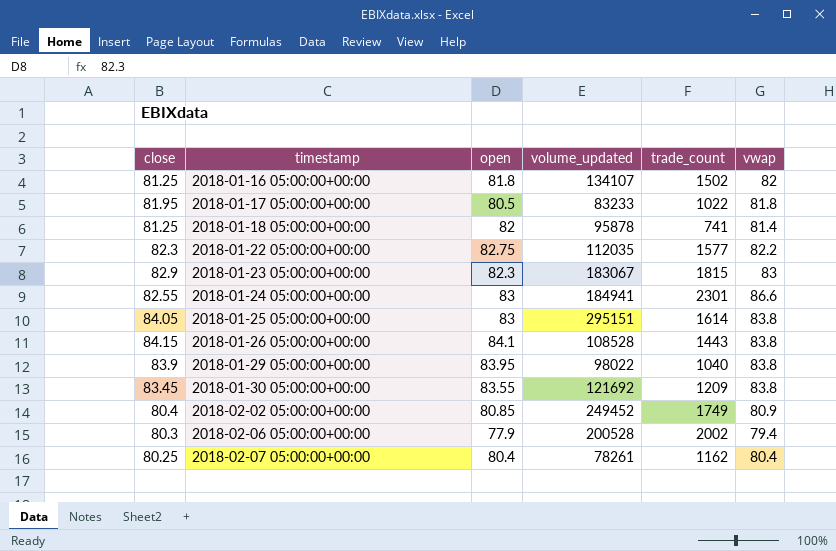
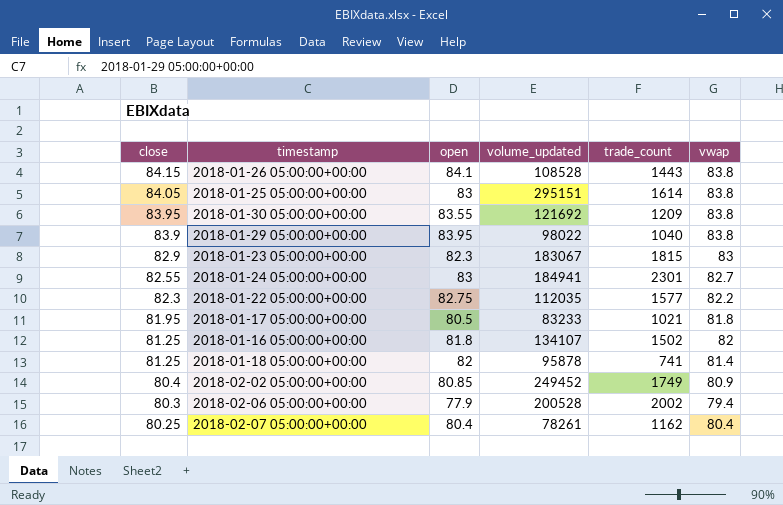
row order: timestamp ascending -> close descending
2018-01-30 05:00:00+00:00 | close: 83.45 -> 83.95
2018-01-24 05:00:00+00:00 | vwap: 86.6 -> 82.7
2018-01-17 05:00:00+00:00 | trade_count: 1022 -> 1021

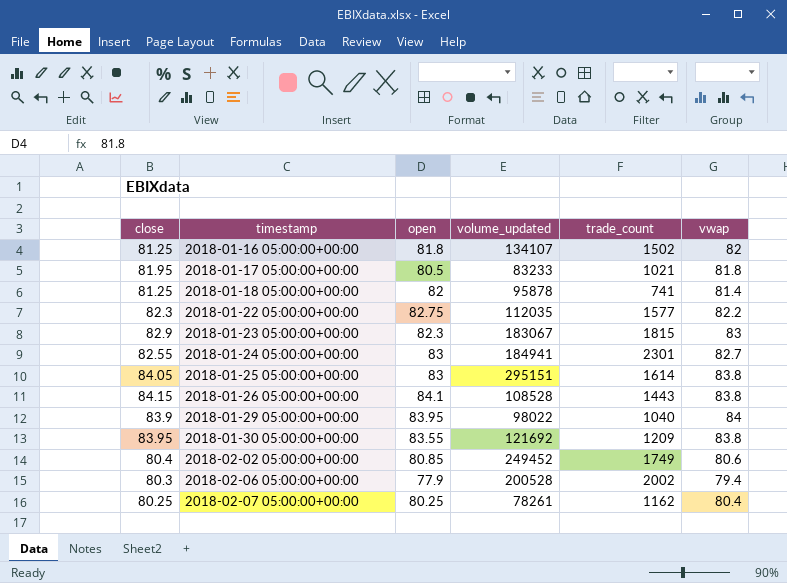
row order: close descending -> timestamp ascending
2018-01-29 05:00:00+00:00 | vwap: 83.8 -> 84
2018-02-02 05:00:00+00:00 | vwap: 80.9 -> 80.6
2018-02-07 05:00:00+00:00 | open: 80.4 -> 80.25

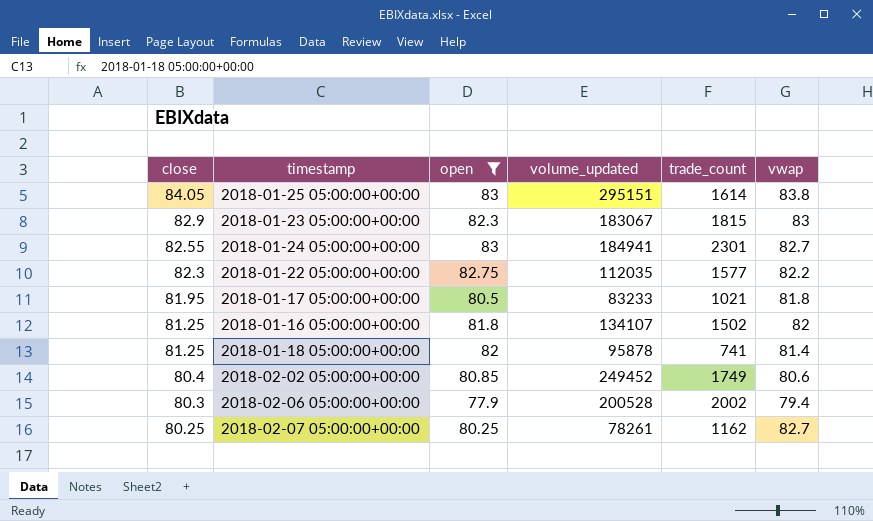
filter: none -> open <= 83
row order: timestamp ascending -> close descending
2018-02-07 05:00:00+00:00 | vwap: 80.4 -> 82.7

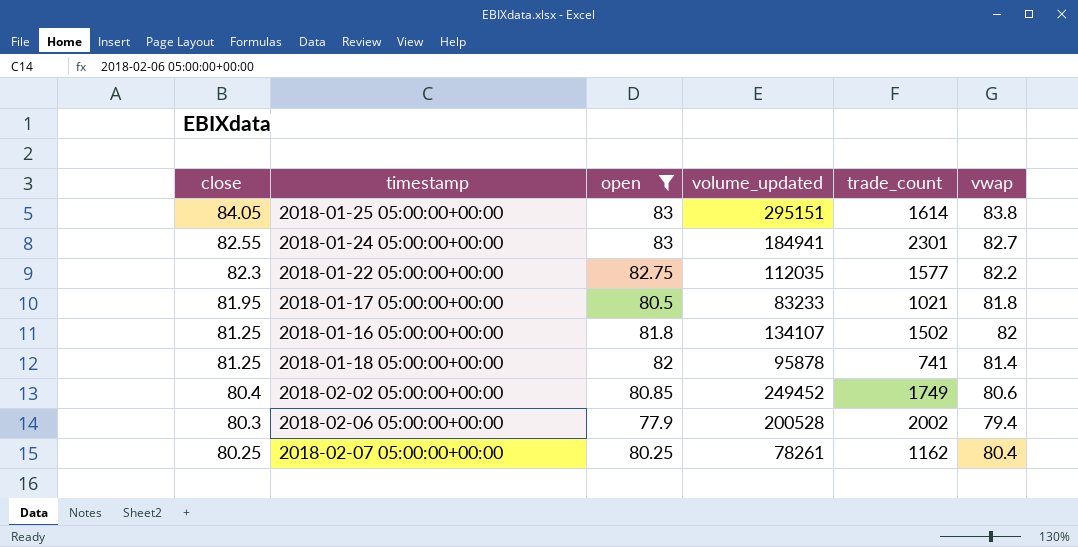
row 2018-01-23 05:00:00+00:00: 82.9 | 82.3 | 183067 | 1815 | 83 -> none
2018-02-07 05:00:00+00:00 | vwap: 82.7 -> 80.4

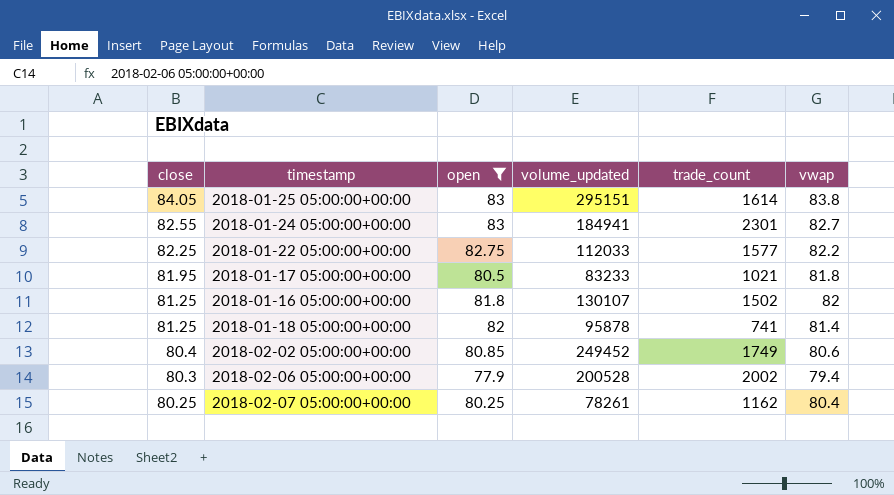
2018-01-22 05:00:00+00:00 | close: 82.3 -> 82.25
2018-01-22 05:00:00+00:00 | volume_updated: 112035 -> 112033
2018-01-16 05:00:00+00:00 | volume_updated: 134107 -> 130107

